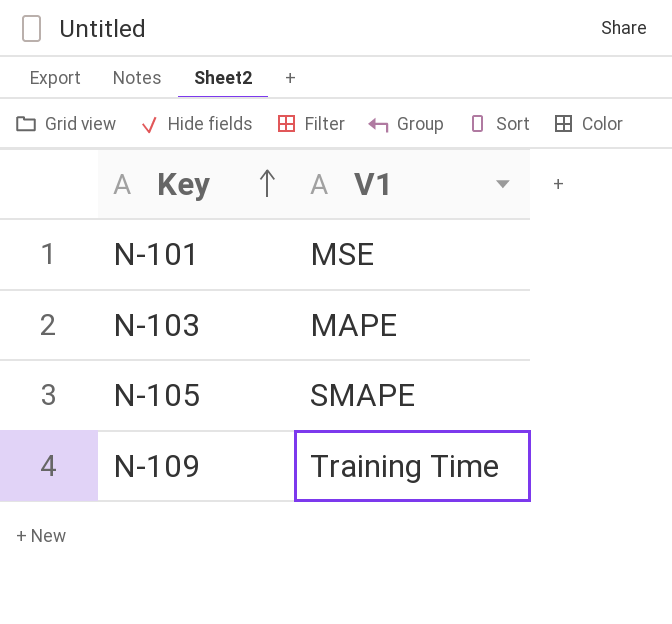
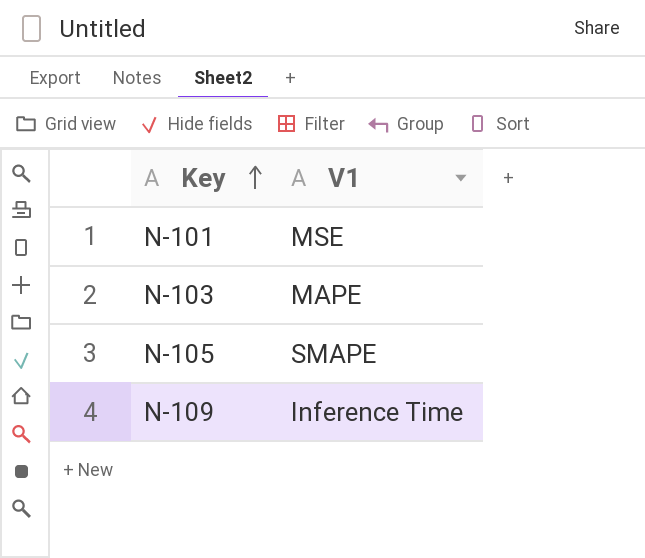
N-109 | V1: Training Time -> Inference Time

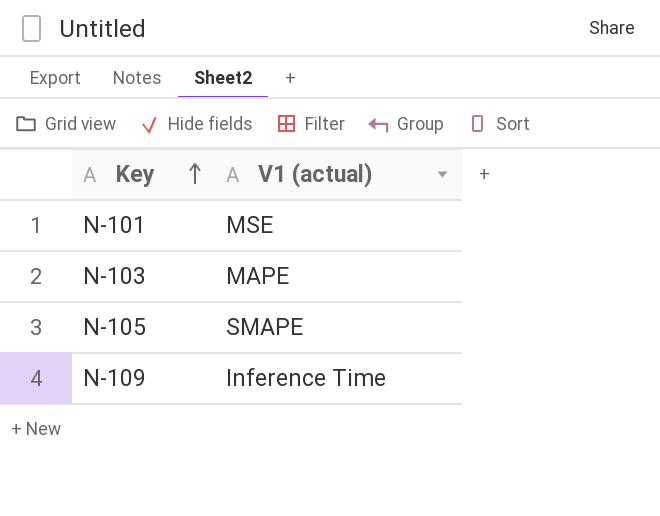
column name: V1 -> V1 (actual)

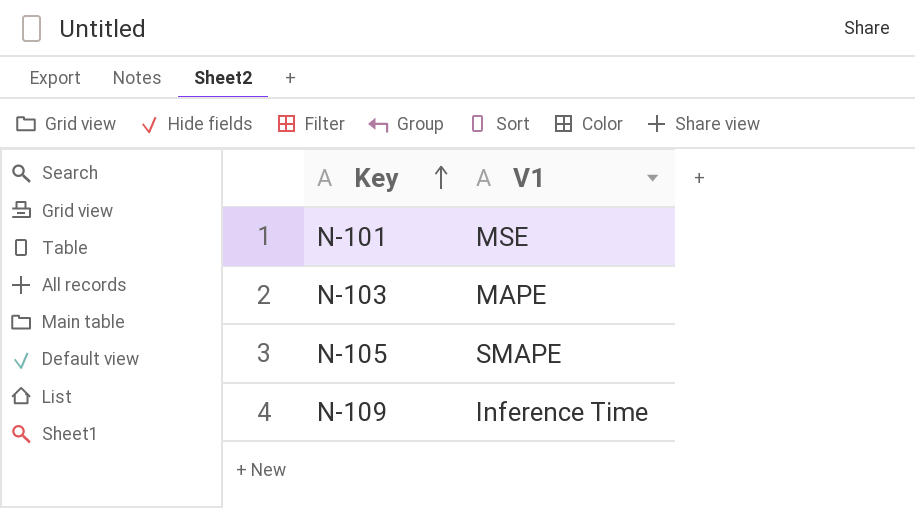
column name: V1 (actual) -> V1

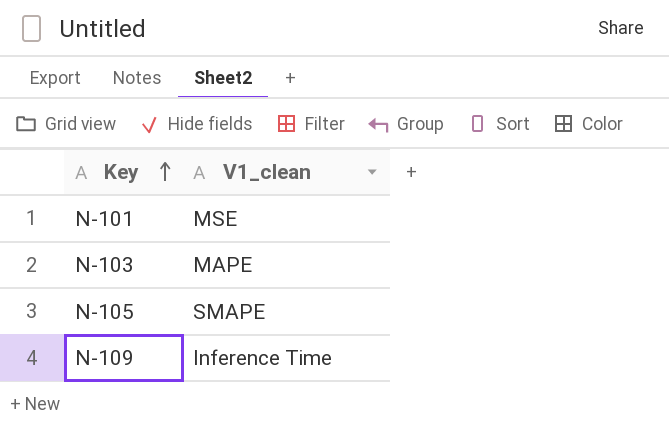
column name: V1 -> V1_clean

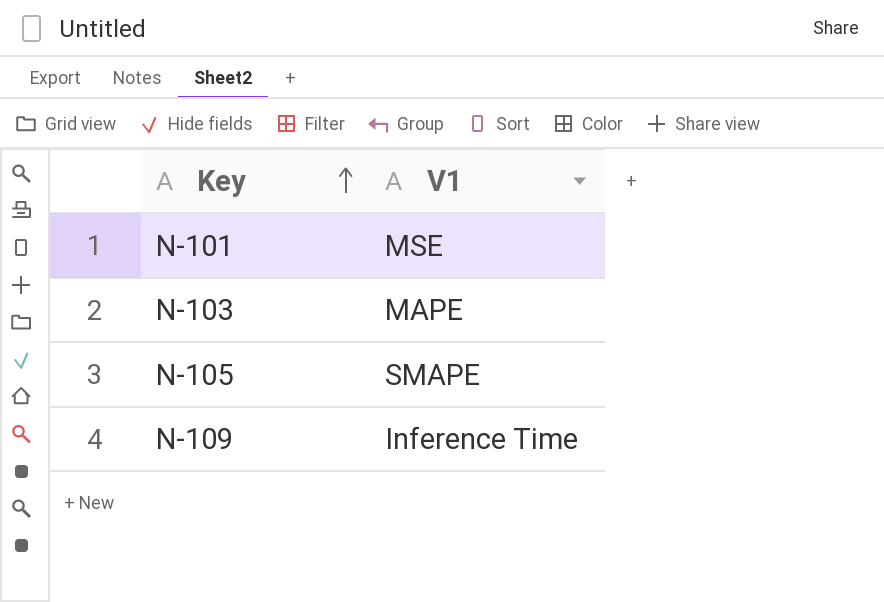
column name: V1_clean -> V1

